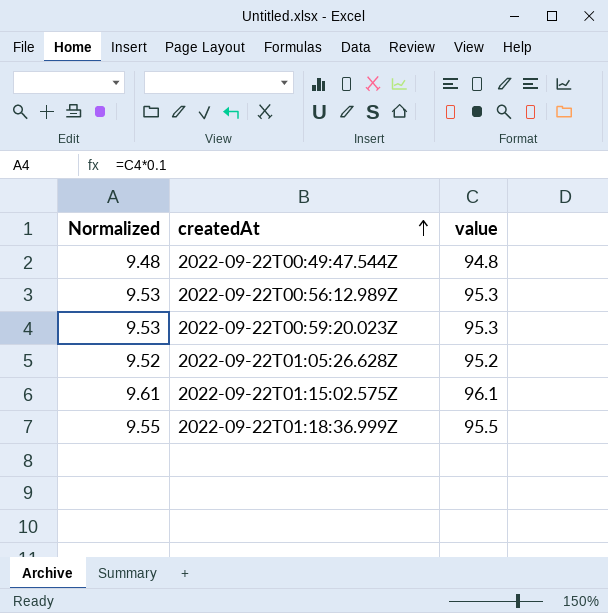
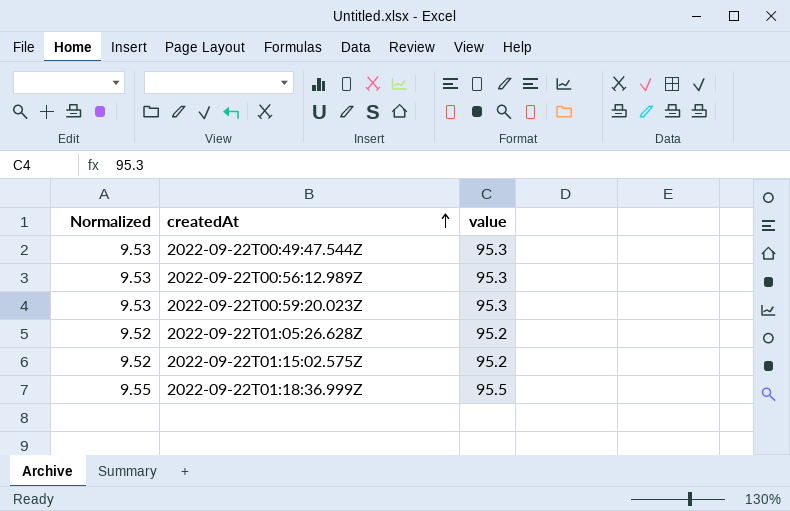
2022-09-22T00:49:47.544Z | Normalized: 9.48 -> 9.53
2022-09-22T00:49:47.544Z | value: 94.8 -> 95.3
2022-09-22T01:15:02.575Z | Normalized: 9.61 -> 9.52
2022-09-22T01:15:02.575Z | value: 96.1 -> 95.2

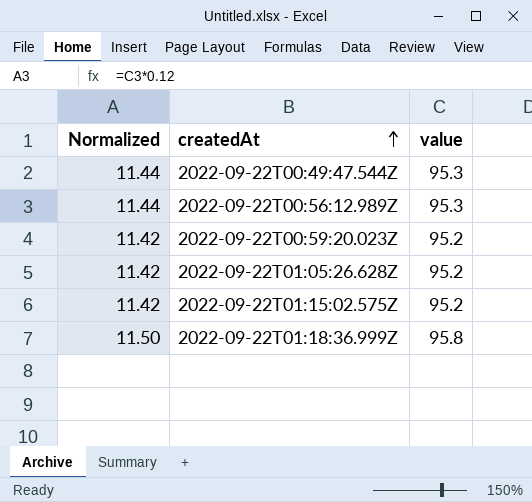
column Normalized | formula: [value] * 0.1 -> [value] * 0.12
2022-09-22T00:59:20.023Z | value: 95.3 -> 95.2
2022-09-22T01:18:36.999Z | value: 95.5 -> 95.8

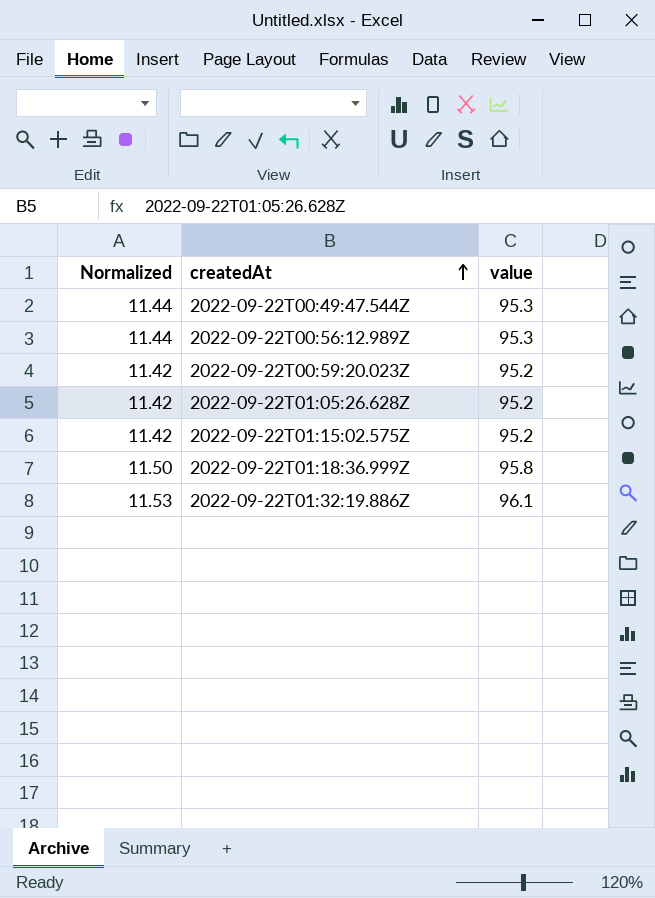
row 2022-09-22T01:32:19.886Z: none -> 11.53 | 96.1

